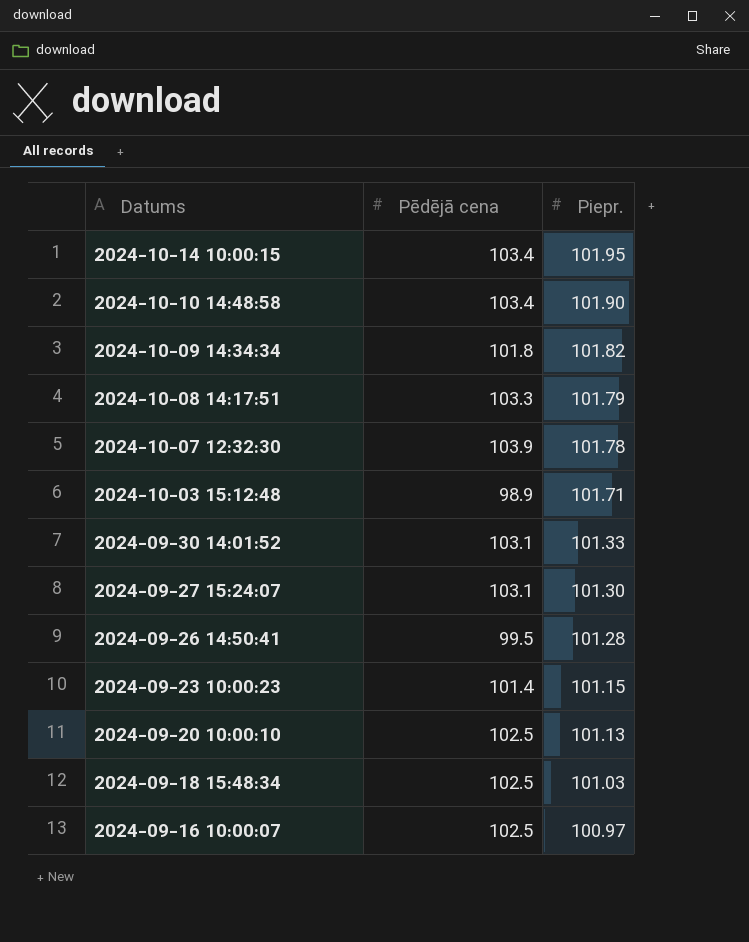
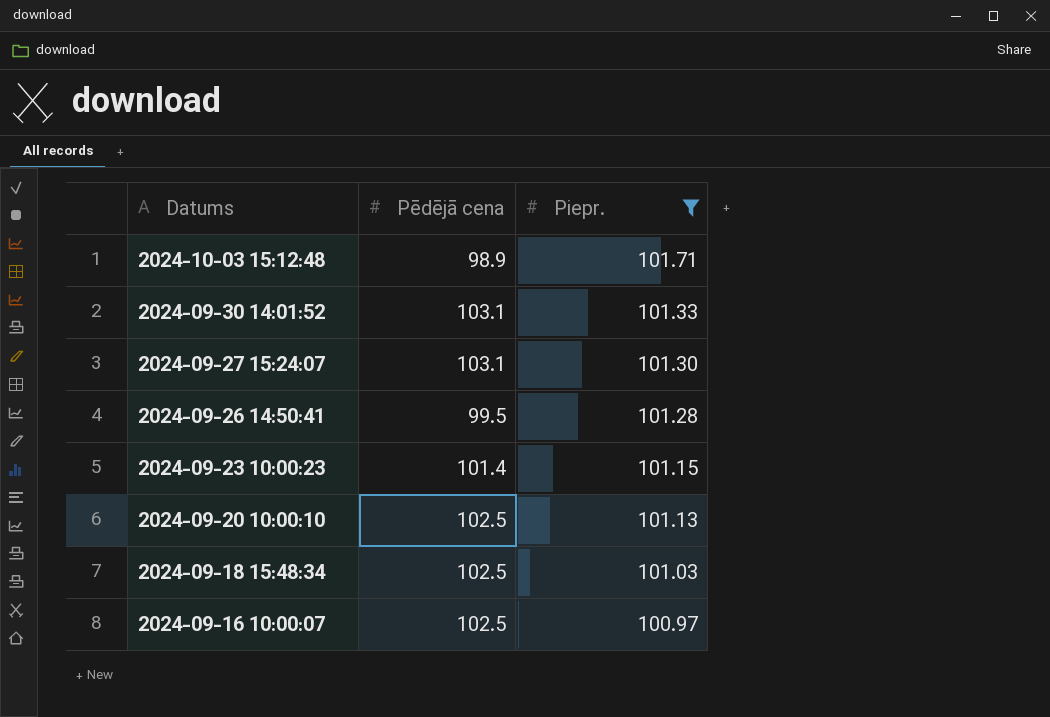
filter: none -> Piepr. <= 101.71

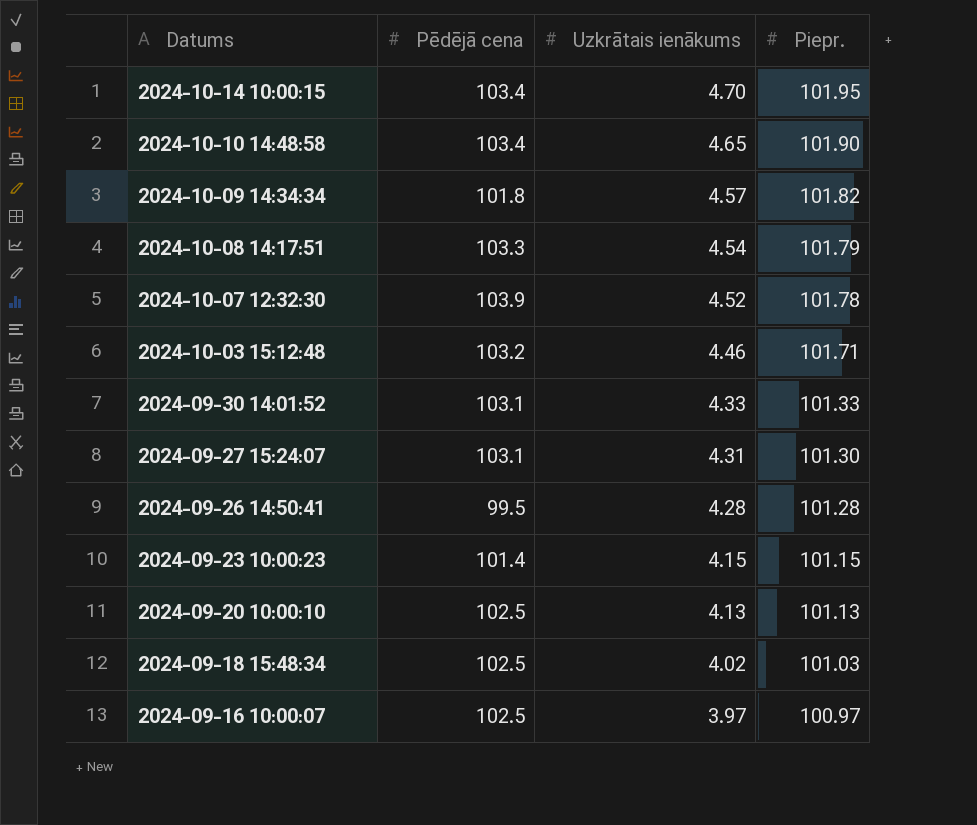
filter: Piepr. <= 101.71 -> none
column Uzkrātais ienākums | position: none -> 3
2024-10-03 15:12:48 | Pēdējā cena: 98.9 -> 103.2

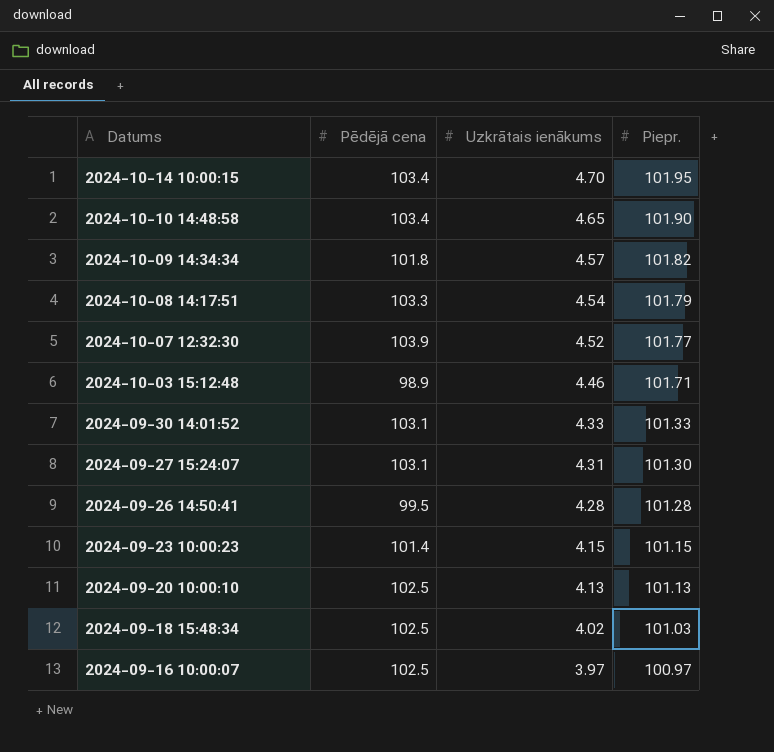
2024-10-07 12:32:30 | Piepr.: 101.78 -> 101.77
2024-10-03 15:12:48 | Pēdējā cena: 103.2 -> 98.9

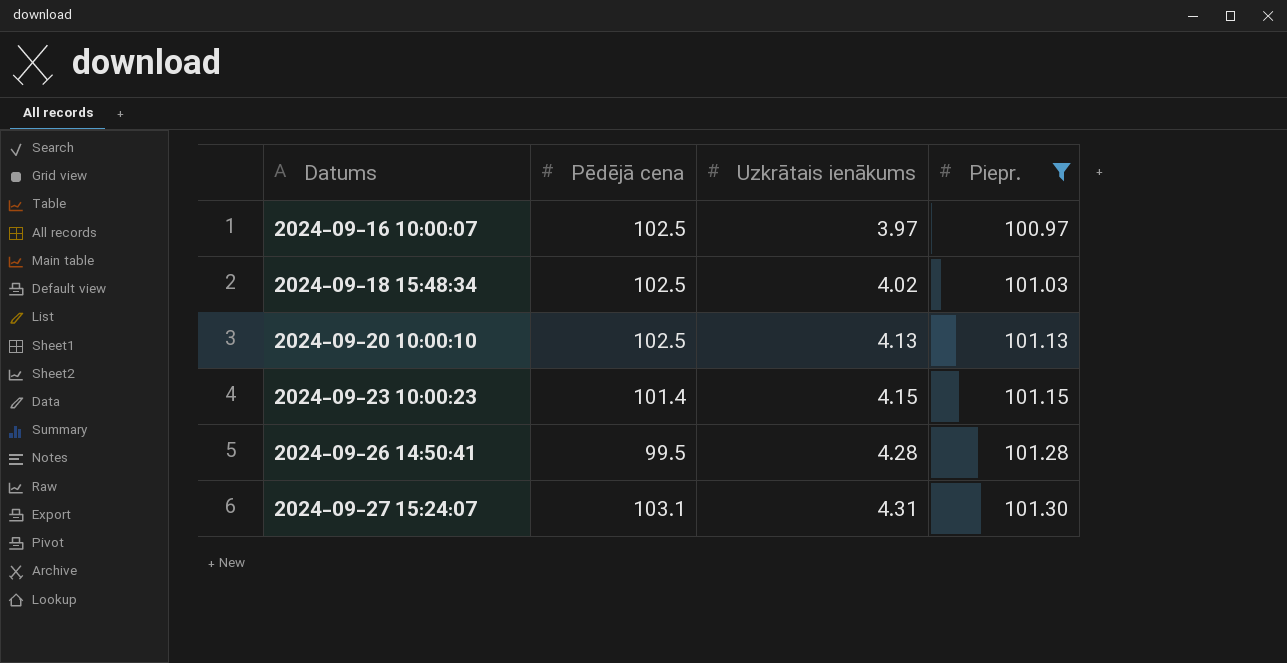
filter: none -> Piepr. <= 101.30
row order: Datums descending -> Datums ascending

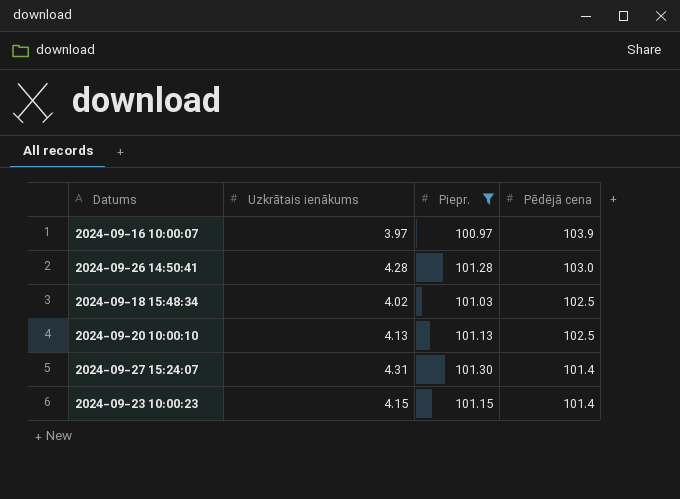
row order: Datums ascending -> Pēdējā cena descending
column Pēdējā cena | position: 2 -> 4
2024-09-16 10:00:07 | Pēdējā cena: 102.5 -> 103.9
2024-09-26 14:50:41 | Pēdējā cena: 99.5 -> 103.0
2024-09-27 15:24:07 | Pēdējā cena: 103.1 -> 101.4

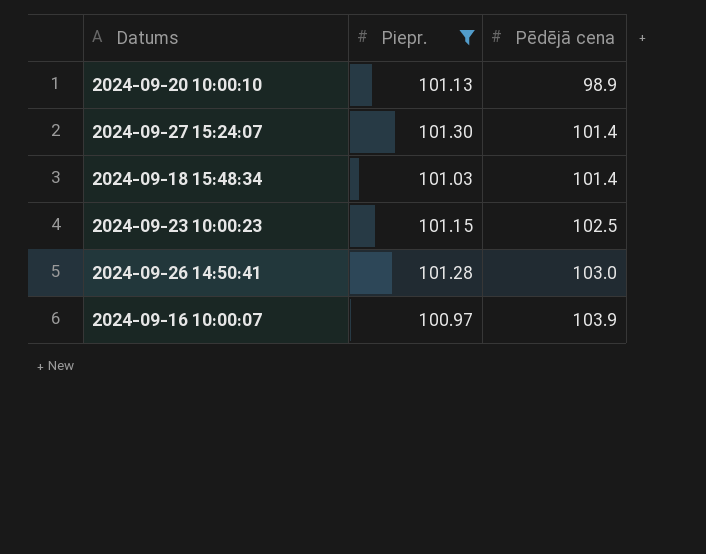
row order: Pēdējā cena descending -> Pēdējā cena ascending
column Uzkrātais ienākums | position: 2 -> none
2024-09-20 10:00:10 | Pēdējā cena: 102.5 -> 98.9
2024-09-18 15:48:34 | Pēdējā cena: 102.5 -> 101.4
2024-09-23 10:00:23 | Pēdējā cena: 101.4 -> 102.5

